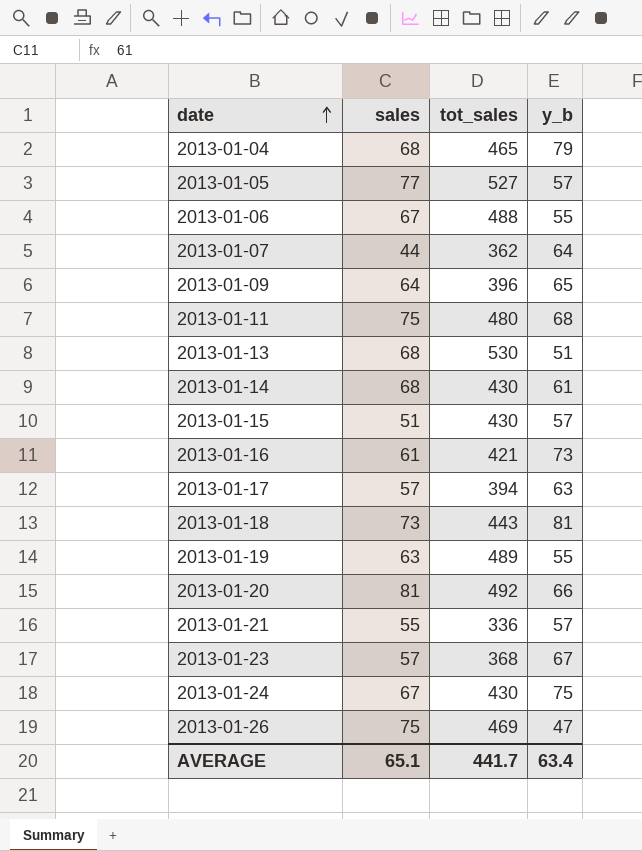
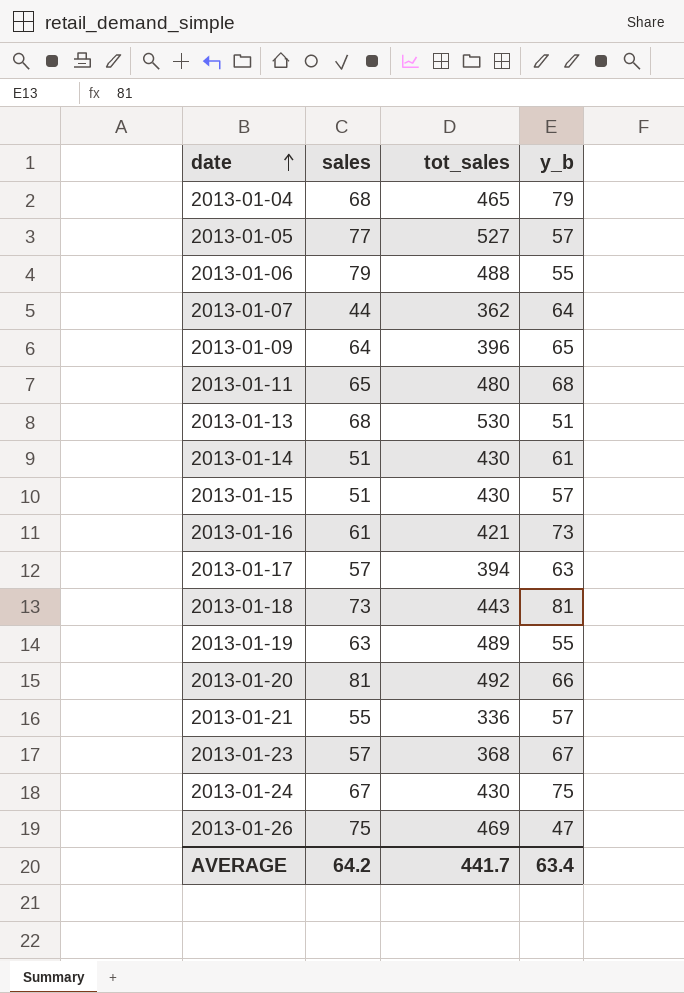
2013-01-06 | sales: 67 -> 79
2013-01-11 | sales: 75 -> 65
2013-01-14 | sales: 68 -> 51
AVERAGE | sales: 65.1 -> 64.2

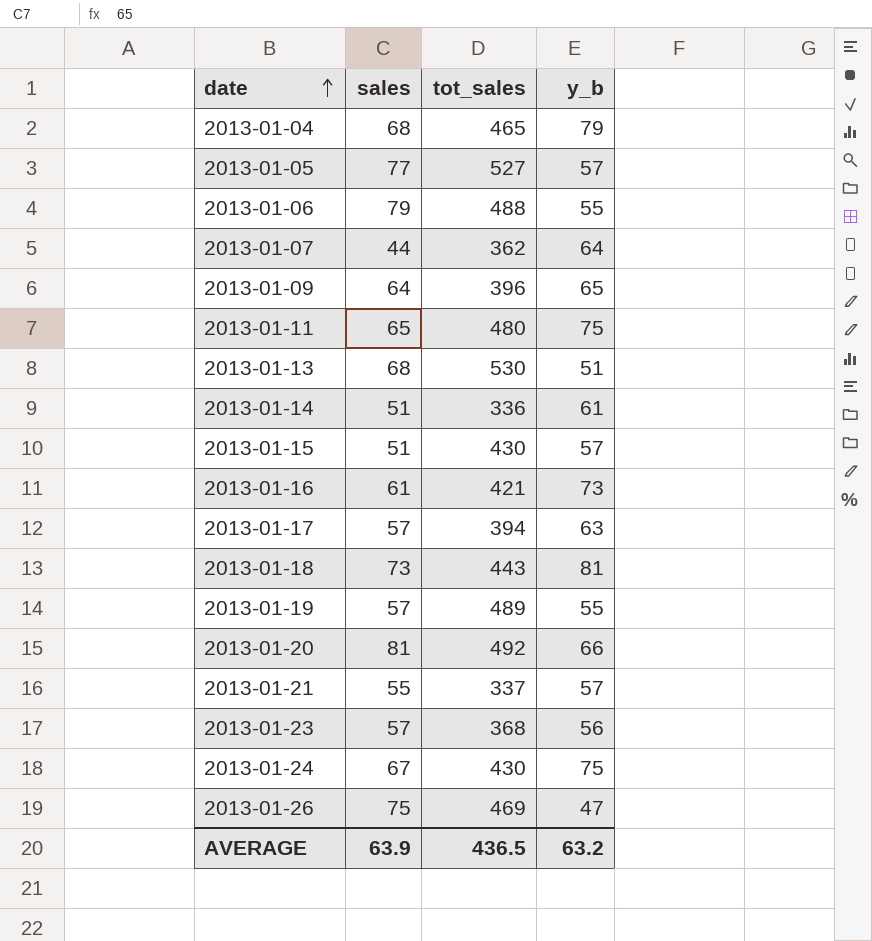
2013-01-11 | y_b: 68 -> 75
2013-01-14 | tot_sales: 430 -> 336
2013-01-19 | sales: 63 -> 57
2013-01-21 | tot_sales: 336 -> 337
2013-01-23 | y_b: 67 -> 56
AVERAGE | sales: 64.2 -> 63.9
AVERAGE | tot_sales: 441.7 -> 436.5
AVERAGE | y_b: 63.4 -> 63.2

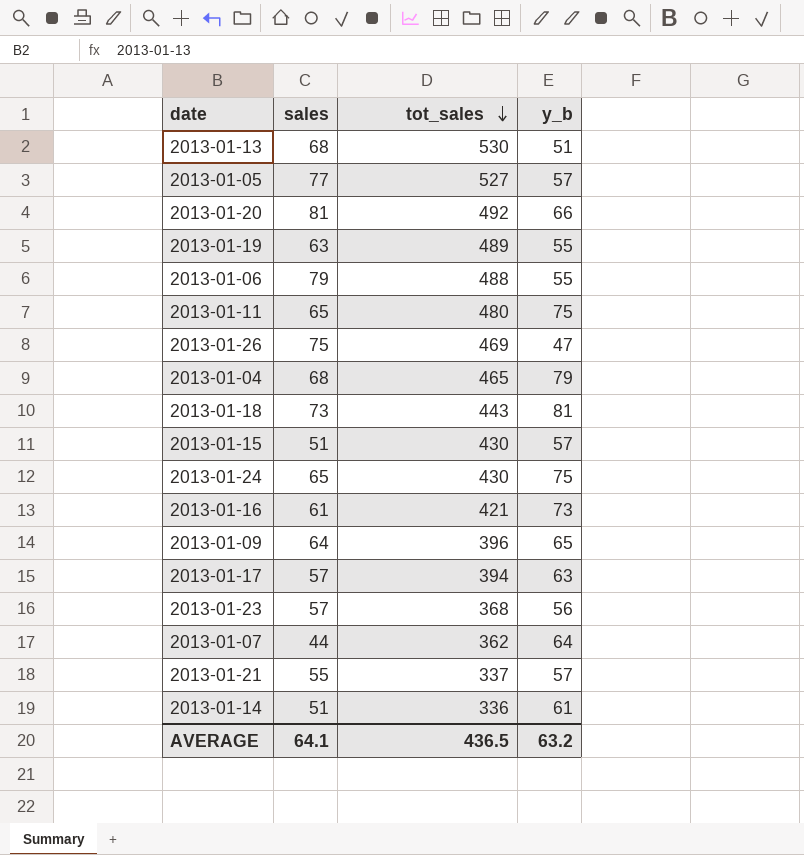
row order: date ascending -> tot_sales descending
2013-01-19 | sales: 57 -> 63
2013-01-24 | sales: 67 -> 65
AVERAGE | sales: 63.9 -> 64.1

